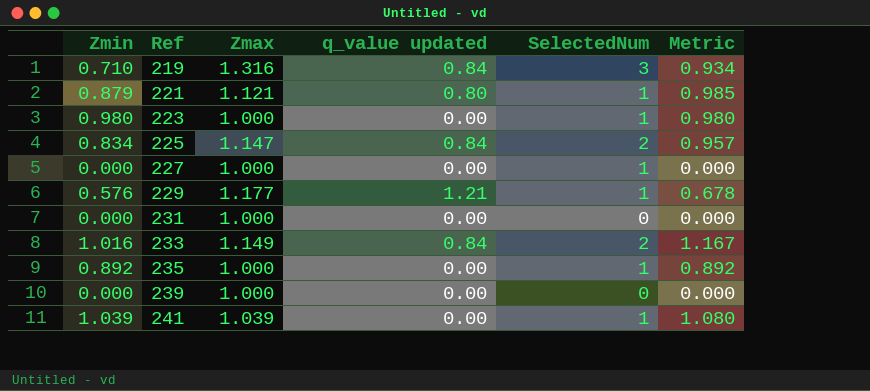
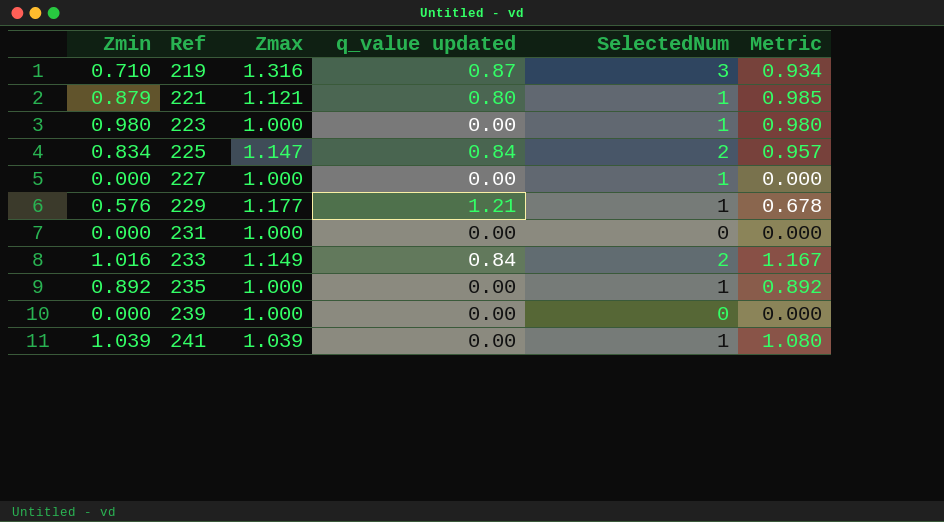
219 | q_value updated: 0.84 -> 0.87

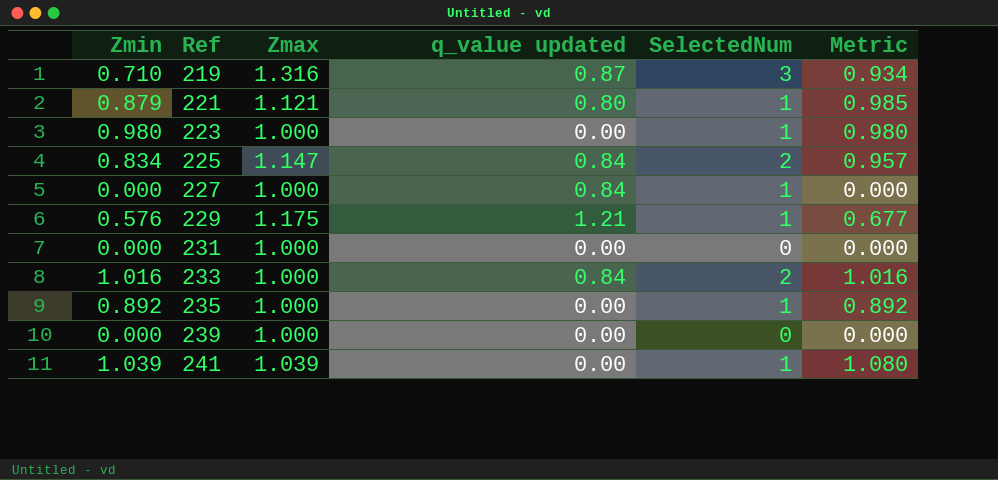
227 | q_value updated: 0.00 -> 0.84
229 | Zmax: 1.177 -> 1.175
229 | Metric: 0.678 -> 0.677
233 | Zmax: 1.149 -> 1.000
233 | Metric: 1.167 -> 1.016

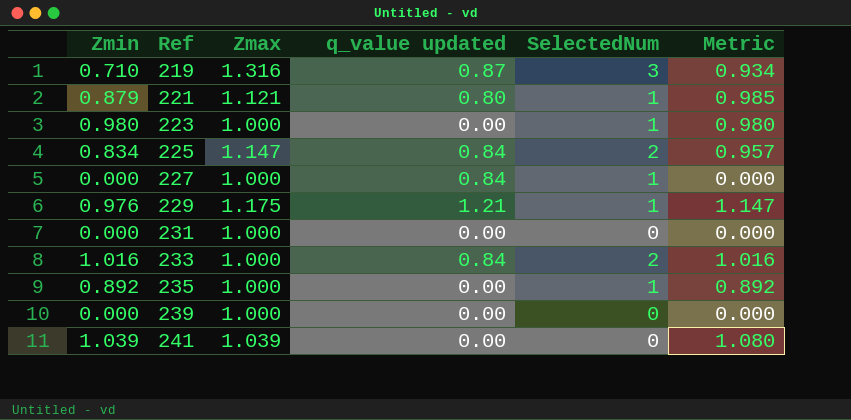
229 | Zmin: 0.576 -> 0.976
229 | Metric: 0.677 -> 1.147
241 | SelectedNum: 1 -> 0

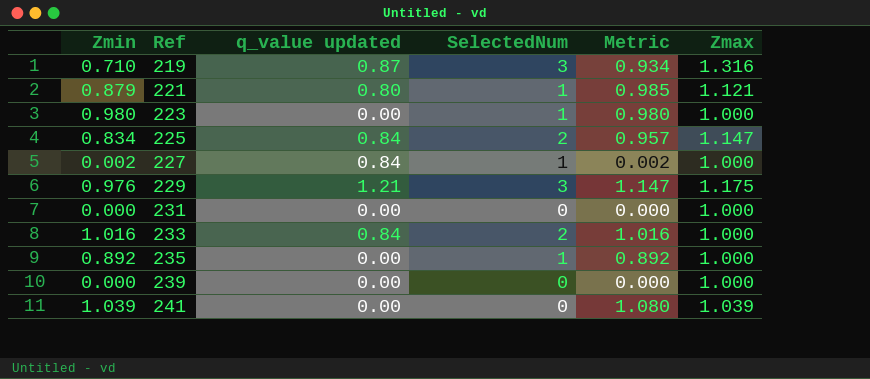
column Zmax | position: 3 -> 6
227 | Zmin: 0.000 -> 0.002
227 | Metric: 0.000 -> 0.002
229 | SelectedNum: 1 -> 3

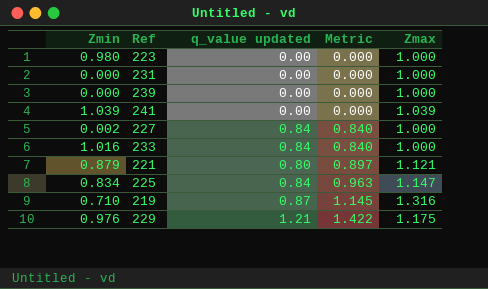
row order: Ref ascending -> Metric ascending
column SelectedNum | position: 4 -> none
column Metric | formula: [Zmin] * [Zmax] -> [q_value updated] * [Zmax]
row 235: 0.892 | 0.00 | 1 | 0.892 | 1.000 -> none

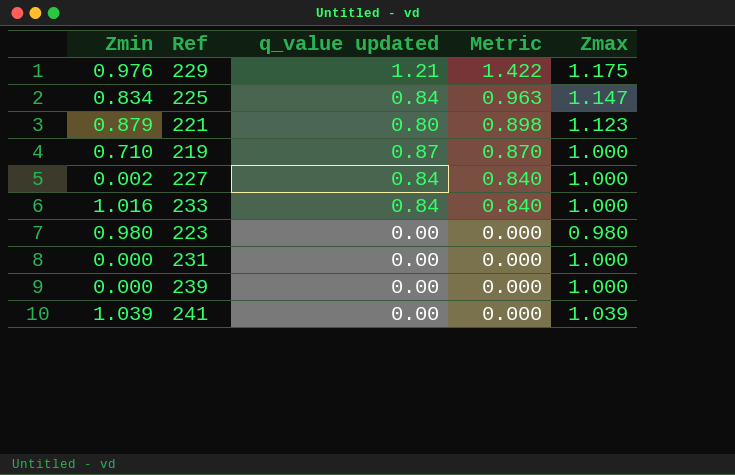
row order: Metric ascending -> Metric descending
221 | Metric: 0.897 -> 0.898
221 | Zmax: 1.121 -> 1.123
219 | Metric: 1.145 -> 0.870
219 | Zmax: 1.316 -> 1.000
223 | Zmax: 1.000 -> 0.980

